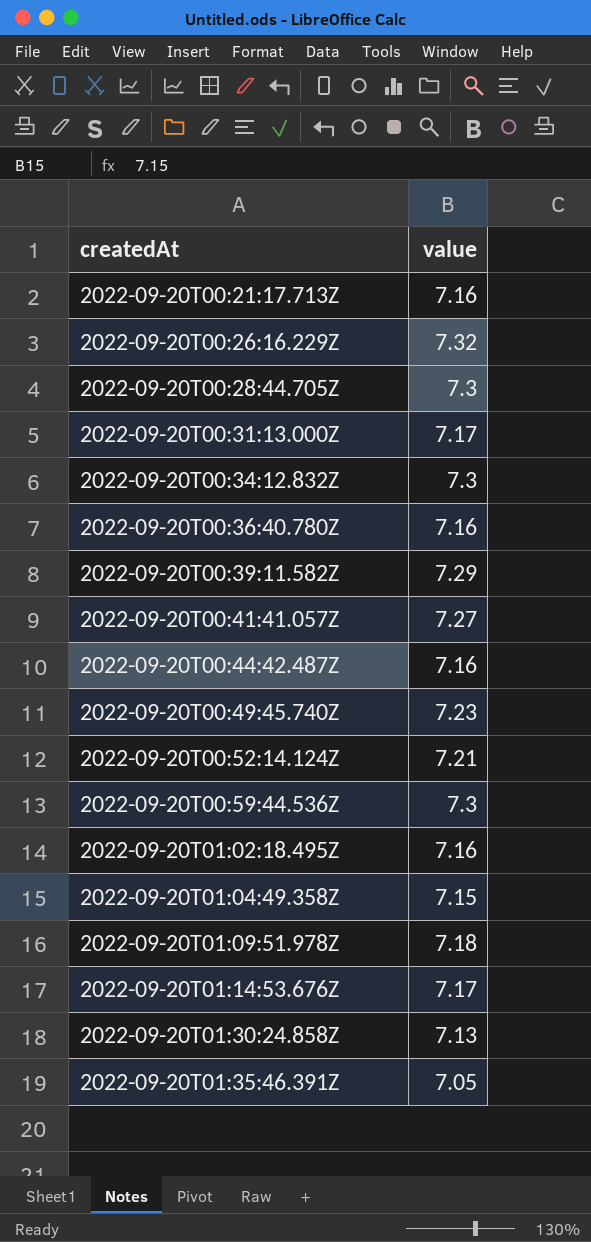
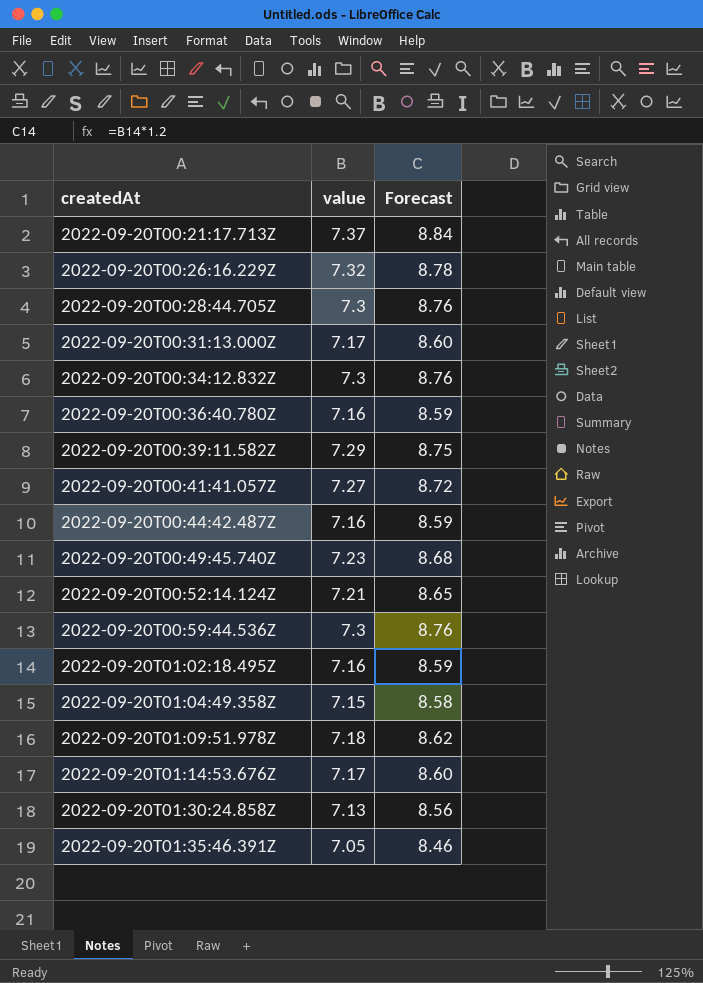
column Forecast | formula: none -> [value] * 1.2
2022-09-20T00:21:17.713Z | value: 7.16 -> 7.37

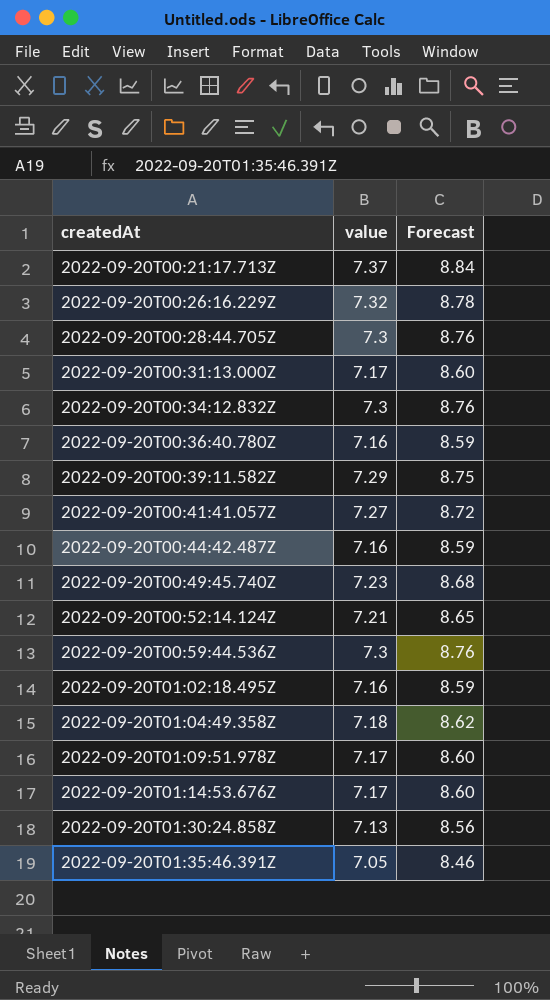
2022-09-20T01:04:49.358Z | value: 7.15 -> 7.18
2022-09-20T01:04:49.358Z | Forecast: 8.58 -> 8.62
2022-09-20T01:09:51.978Z | value: 7.18 -> 7.17
2022-09-20T01:09:51.978Z | Forecast: 8.62 -> 8.60

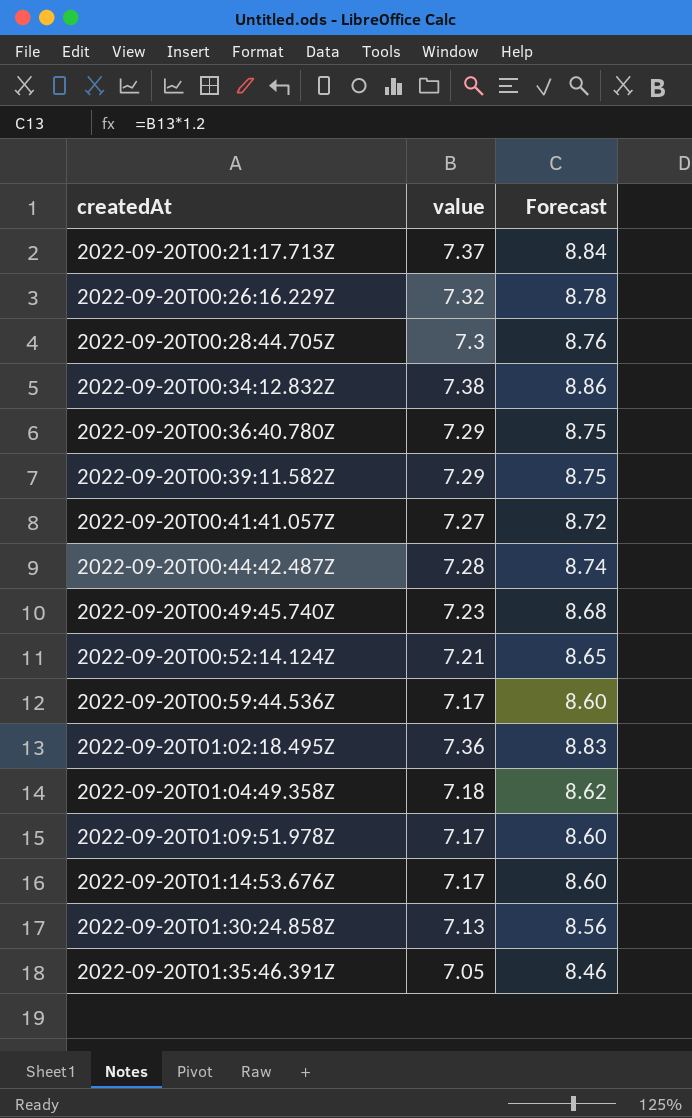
row 2022-09-20T00:31:13.000Z: 7.17 | 8.60 -> none
2022-09-20T00:34:12.832Z | value: 7.3 -> 7.38
2022-09-20T00:34:12.832Z | Forecast: 8.76 -> 8.86
2022-09-20T00:36:40.780Z | value: 7.16 -> 7.29
2022-09-20T00:36:40.780Z | Forecast: 8.59 -> 8.75
2022-09-20T00:44:42.487Z | value: 7.16 -> 7.28
2022-09-20T00:44:42.487Z | Forecast: 8.59 -> 8.74
2022-09-20T00:59:44.536Z | value: 7.3 -> 7.17
2022-09-20T00:59:44.536Z | Forecast: 8.76 -> 8.60
2022-09-20T01:02:18.495Z | value: 7.16 -> 7.36
2022-09-20T01:02:18.495Z | Forecast: 8.59 -> 8.83

